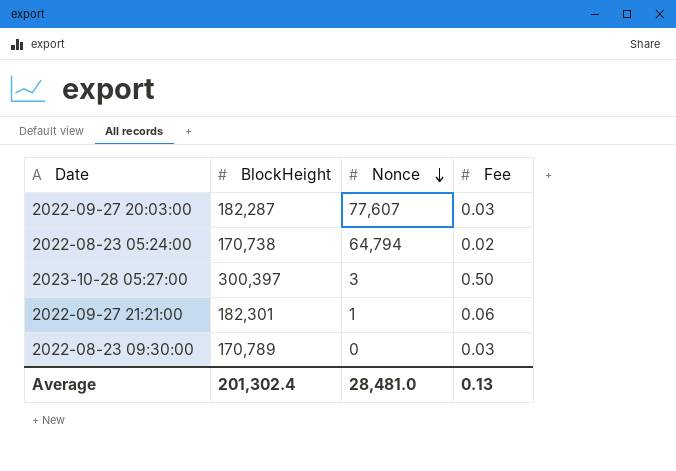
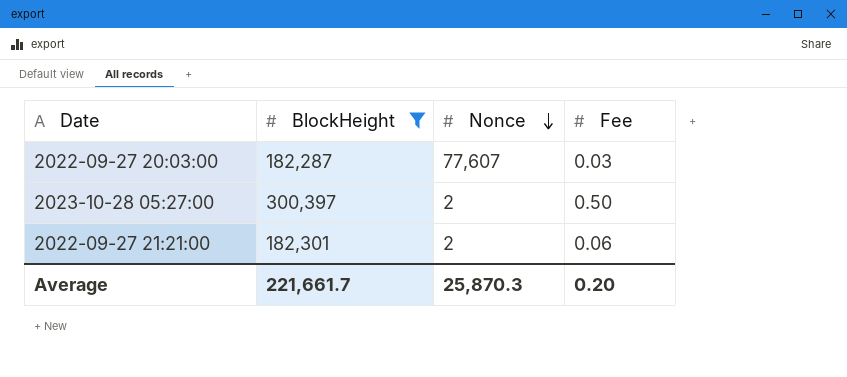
filter: none -> BlockHeight >= 182,287
2023-10-28 05:27:00 | Nonce: 3 -> 2
2022-09-27 21:21:00 | Nonce: 1 -> 2
Average | BlockHeight: 201,302.4 -> 221,661.7
Average | Nonce: 28,481.0 -> 25,870.3
Average | Fee: 0.13 -> 0.20

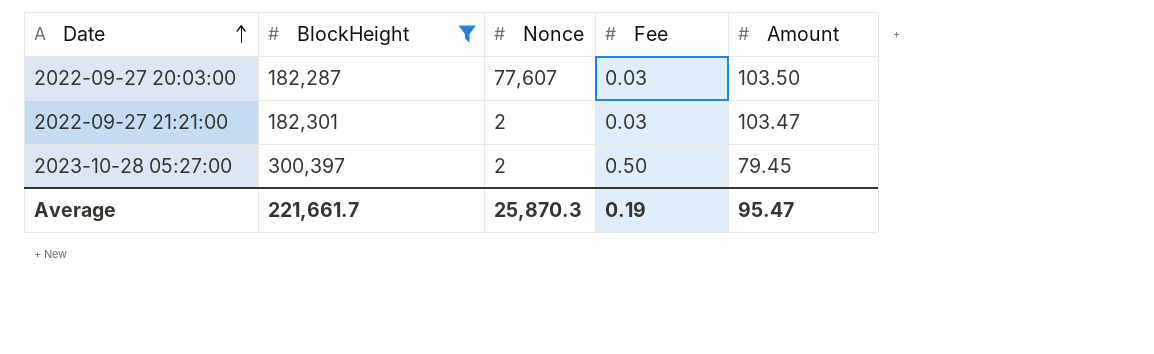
row order: Nonce descending -> Date ascending
column Amount | position: none -> 5
2022-09-27 21:21:00 | Fee: 0.06 -> 0.03
Average | Fee: 0.20 -> 0.19

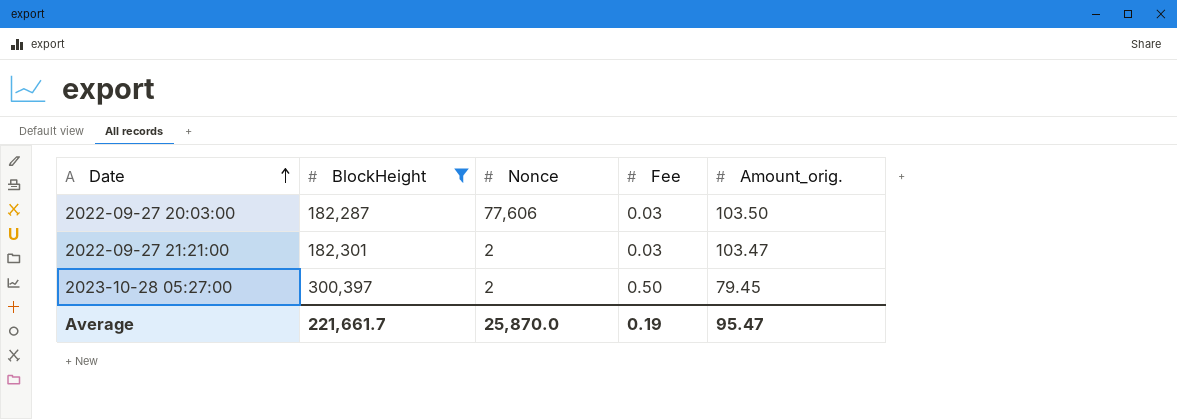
column name: Amount -> Amount_orig.
2022-09-27 20:03:00 | Nonce: 77,607 -> 77,606
Average | Nonce: 25,870.3 -> 25,870.0

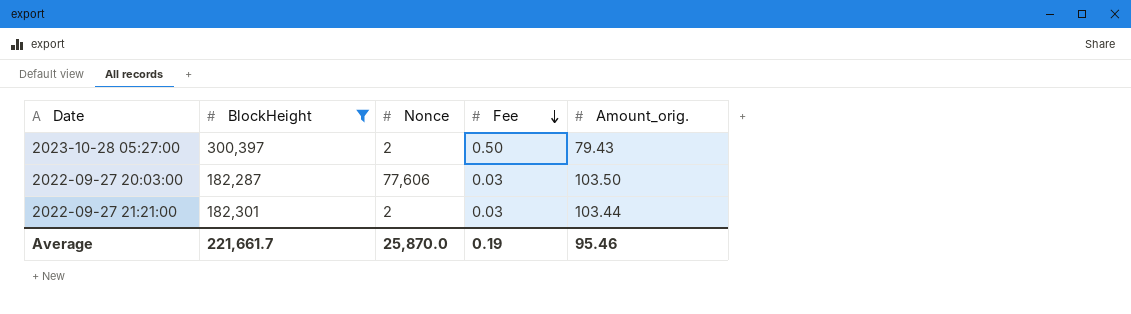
row order: Date ascending -> Fee descending
2023-10-28 05:27:00 | Amount_orig.: 79.45 -> 79.43
2022-09-27 21:21:00 | Amount_orig.: 103.47 -> 103.44
Average | Amount_orig.: 95.47 -> 95.46

